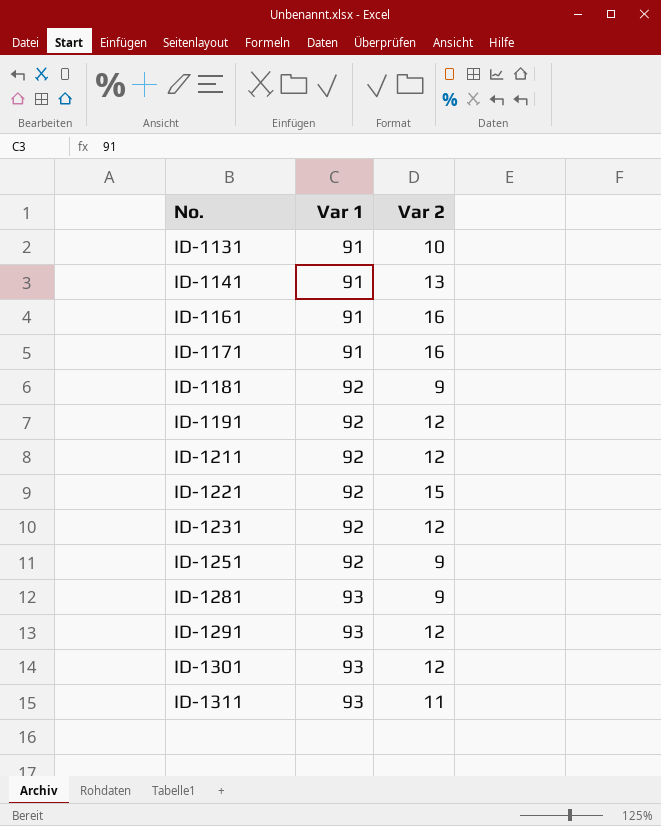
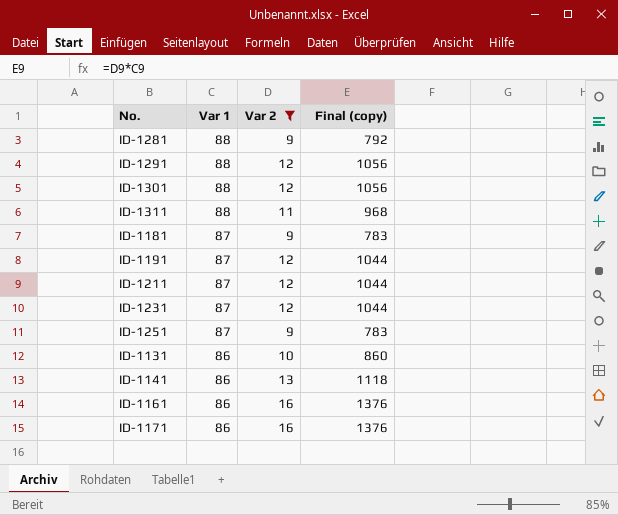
filter: none -> Var 2 != 15
row order: No. ascending -> Var 1 descending
column Final (copy) | formula: none -> [Var 1] * [Var 2]
ID-1281 | Var 1: 93 -> 88
ID-1291 | Var 1: 93 -> 88
ID-1301 | Var 1: 93 -> 88
ID-1311 | Var 1: 93 -> 88
ID-1181 | Var 1: 92 -> 87
ID-1191 | Var 1: 92 -> 87
ID-1211 | Var 1: 92 -> 87
ID-1231 | Var 1: 92 -> 87
ID-1251 | Var 1: 92 -> 87
ID-1131 | Var 1: 91 -> 86
ID-1141 | Var 1: 91 -> 86
ID-1161 | Var 1: 91 -> 86
ID-1171 | Var 1: 91 -> 86

